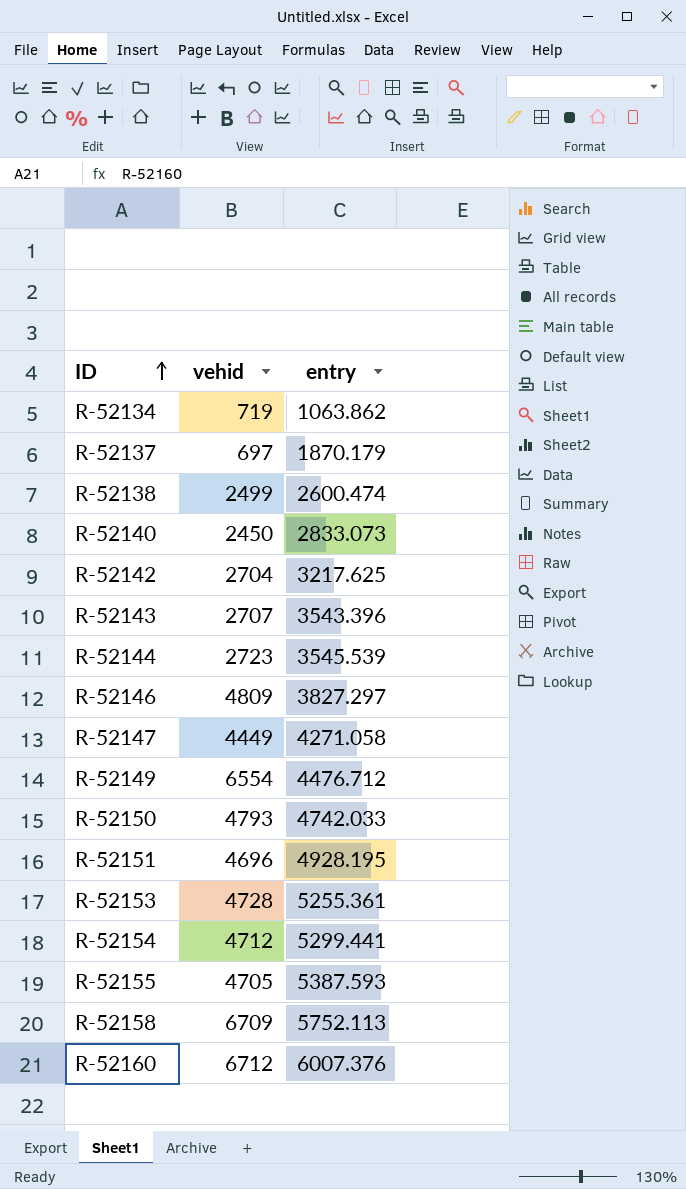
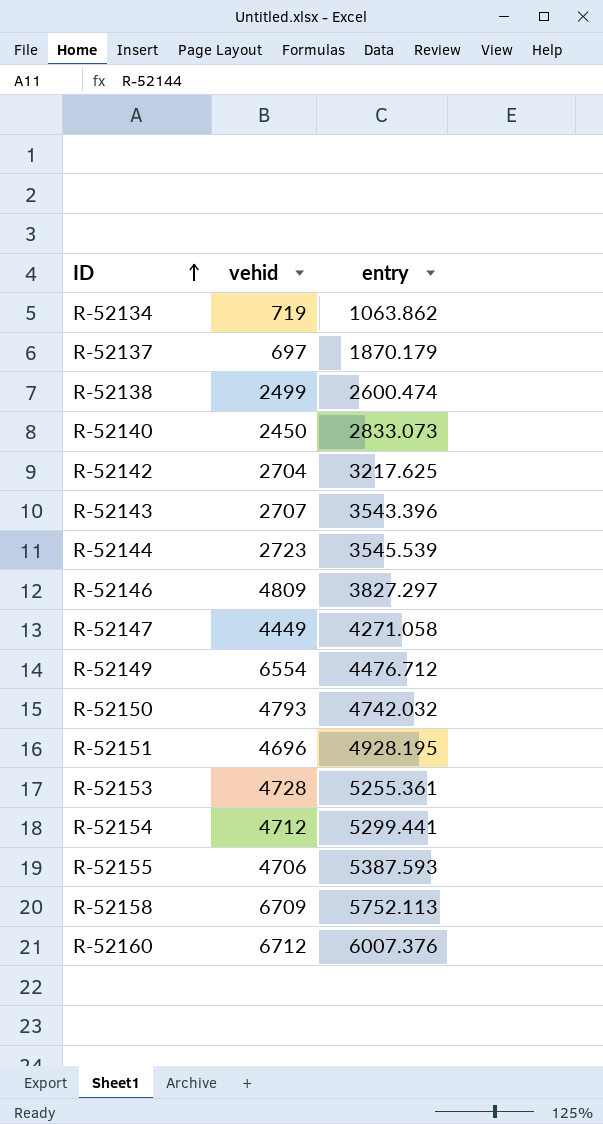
R-52150 | entry: 4742.033 -> 4742.032
R-52155 | vehid: 4705 -> 4706

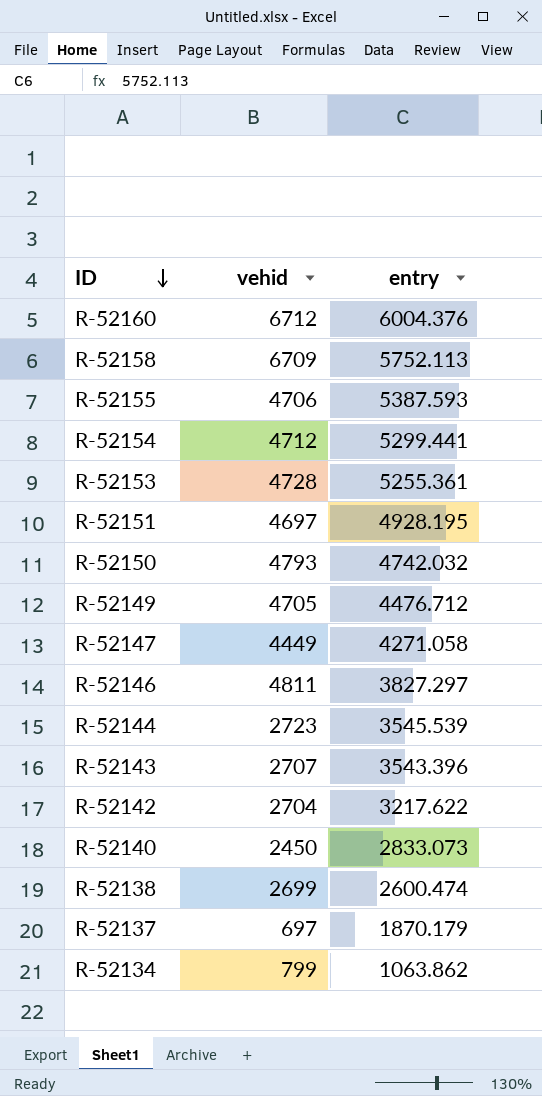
row order: ID ascending -> ID descending
R-52160 | entry: 6007.376 -> 6004.376
R-52151 | vehid: 4696 -> 4697
R-52149 | vehid: 6554 -> 4705
R-52146 | vehid: 4809 -> 4811
R-52142 | entry: 3217.625 -> 3217.622
R-52138 | vehid: 2499 -> 2699
R-52134 | vehid: 719 -> 799

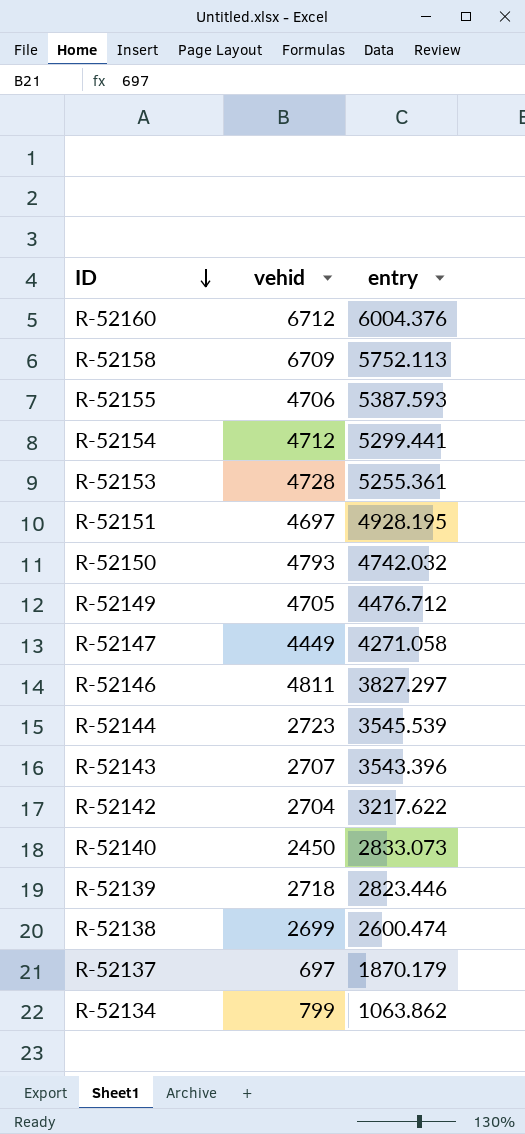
row R-52139: none -> 2718 | 2823.446

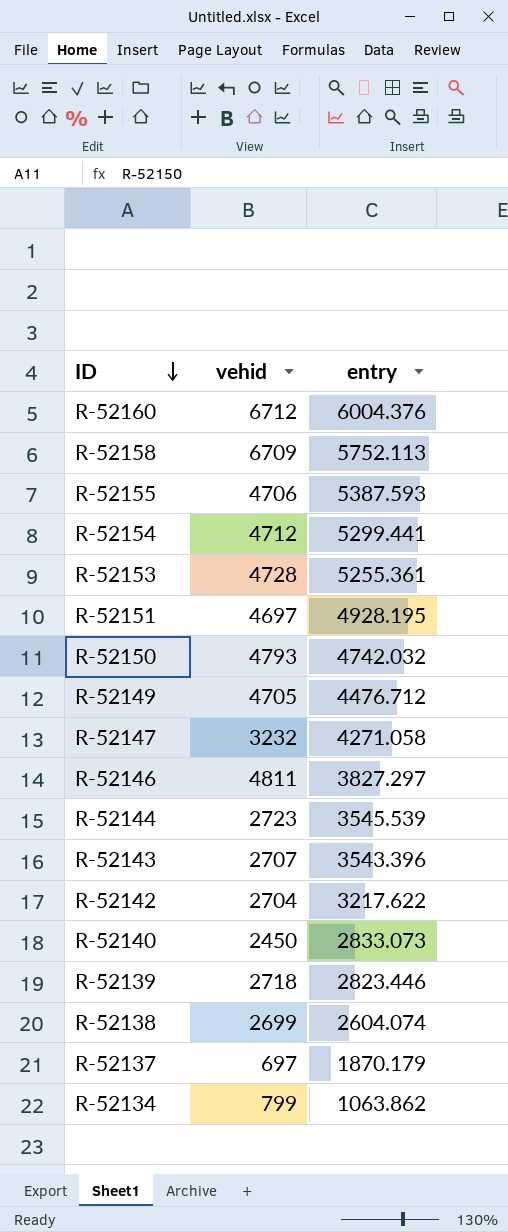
R-52147 | vehid: 4449 -> 3232
R-52138 | entry: 2600.474 -> 2604.074

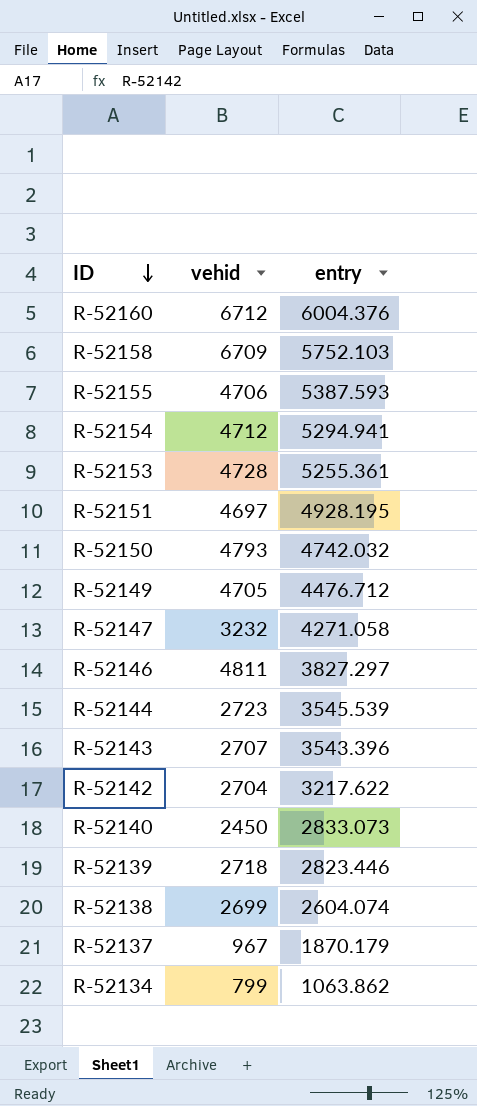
R-52158 | entry: 5752.113 -> 5752.103
R-52154 | entry: 5299.441 -> 5294.941
R-52137 | vehid: 697 -> 967

